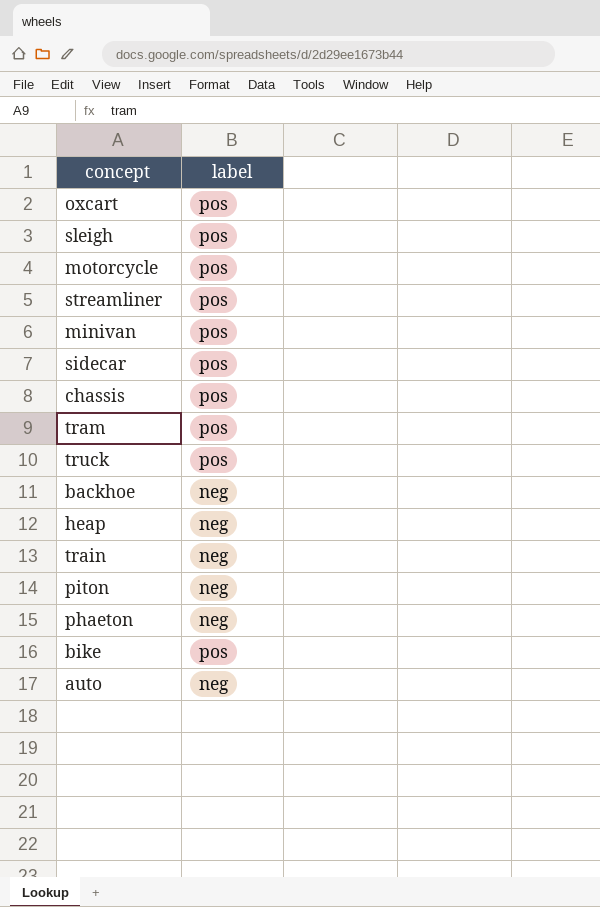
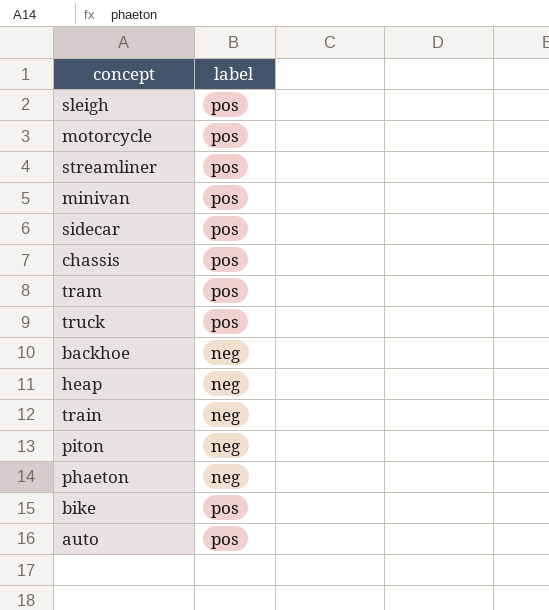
row oxcart: pos -> none
auto | label: neg -> pos

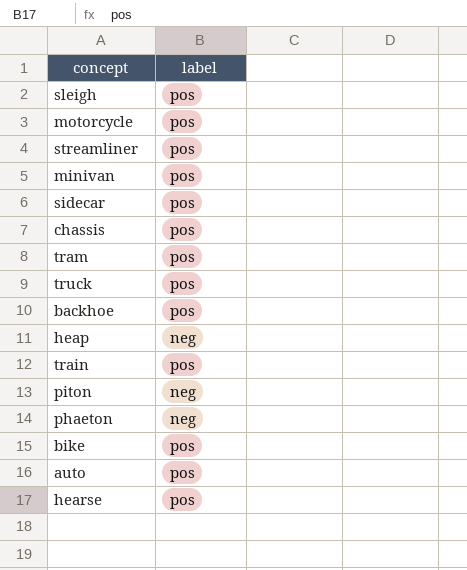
backhoe | label: neg -> pos
train | label: neg -> pos
row hearse: none -> pos

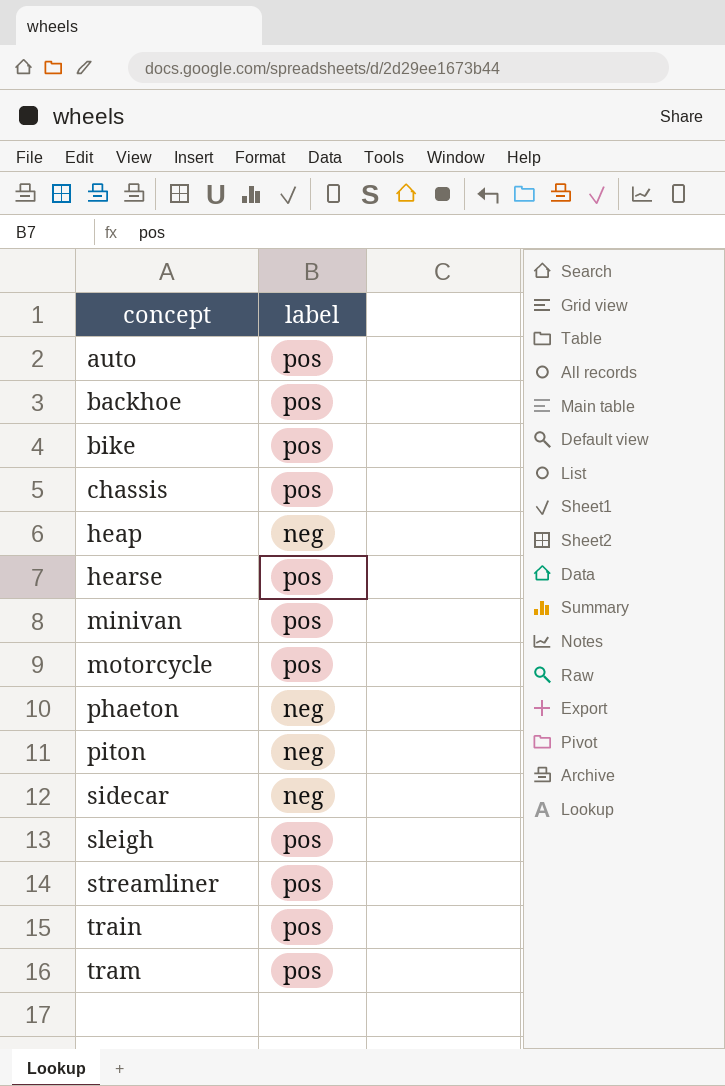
row order: none -> concept ascending
row truck: pos -> none
sidecar | label: pos -> neg

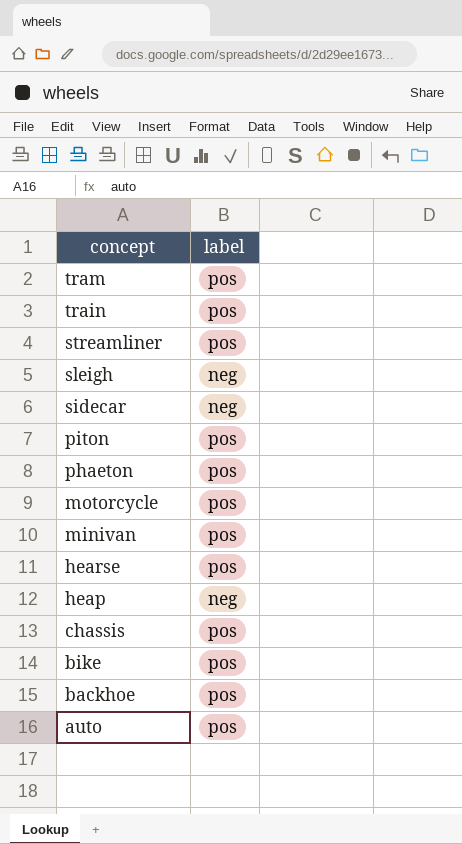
row order: concept ascending -> concept descending
sleigh | label: pos -> neg
piton | label: neg -> pos
phaeton | label: neg -> pos

